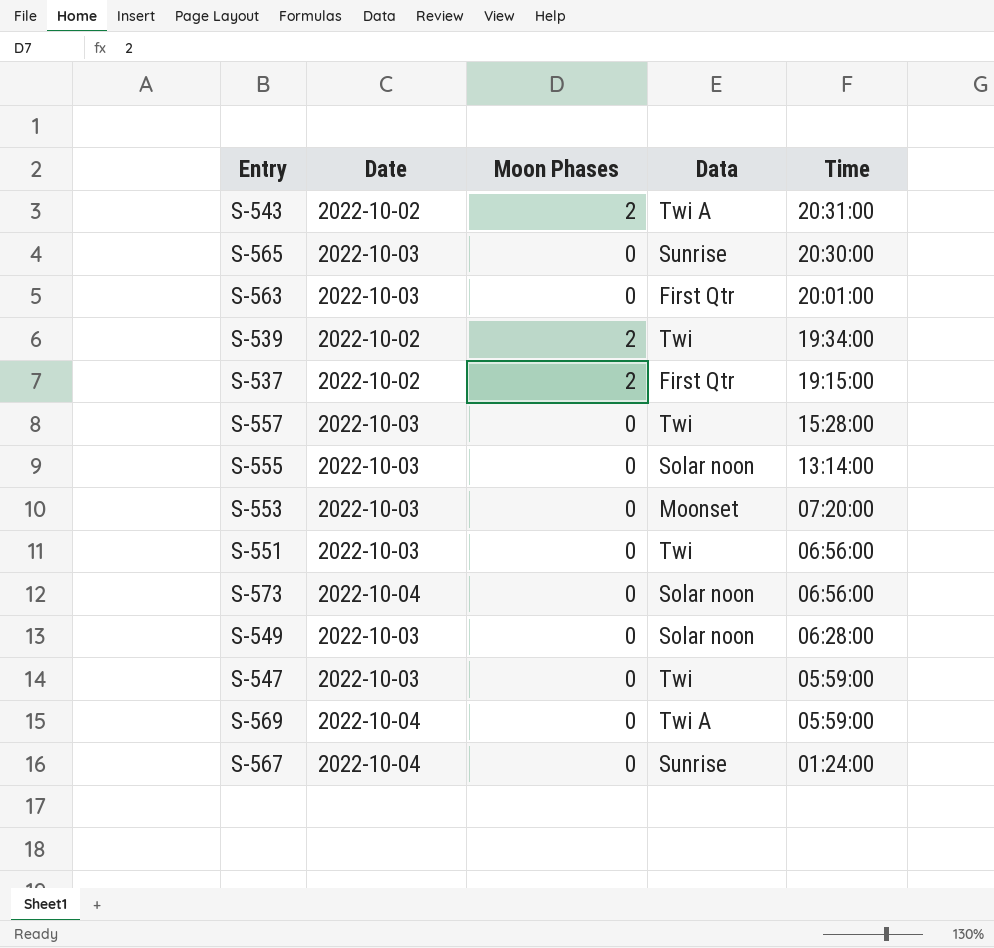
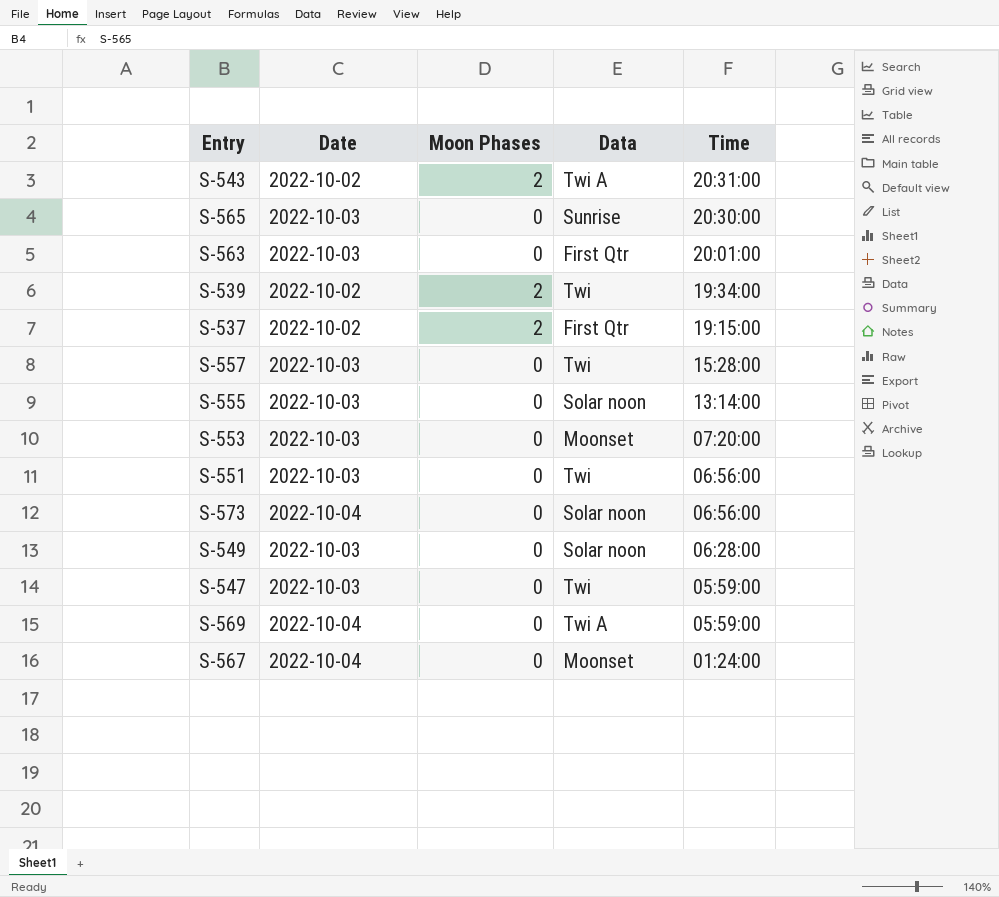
S-567 | Data: Sunrise -> Moonset

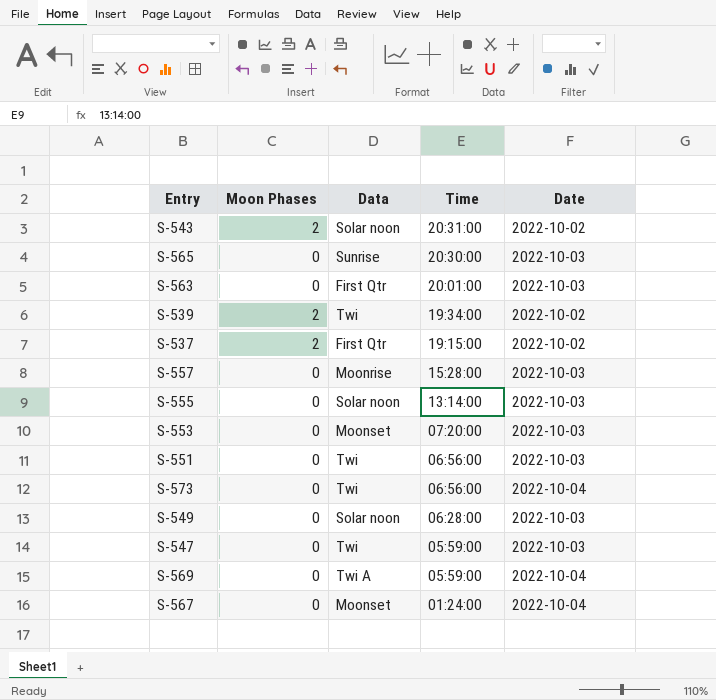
column Date | position: 2 -> 5
S-543 | Data: Twi A -> Solar noon
S-557 | Data: Twi -> Moonrise
S-573 | Data: Solar noon -> Twi

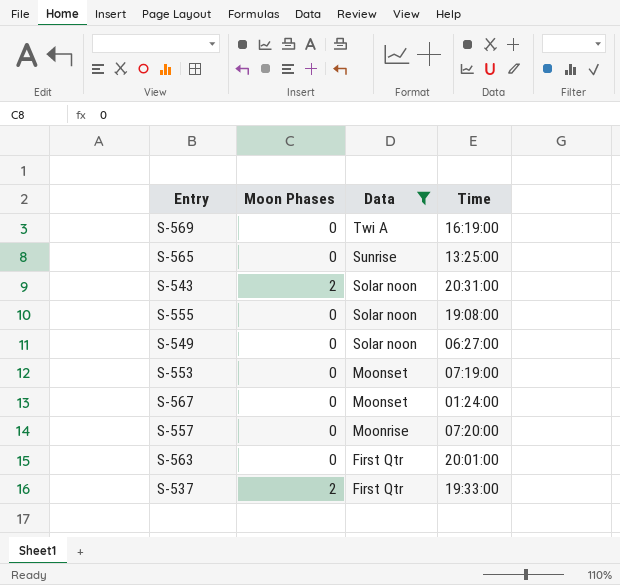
filter: none -> Data != Twi
row order: Time descending -> Data descending
column Date | position: 5 -> none
S-569 | Time: 05:59:00 -> 16:19:00
S-565 | Time: 20:30:00 -> 13:25:00
S-555 | Time: 13:14:00 -> 19:08:00
S-549 | Time: 06:28:00 -> 06:27:00
S-553 | Time: 07:20:00 -> 07:19:00
S-557 | Time: 15:28:00 -> 07:20:00
S-537 | Time: 19:15:00 -> 19:33:00

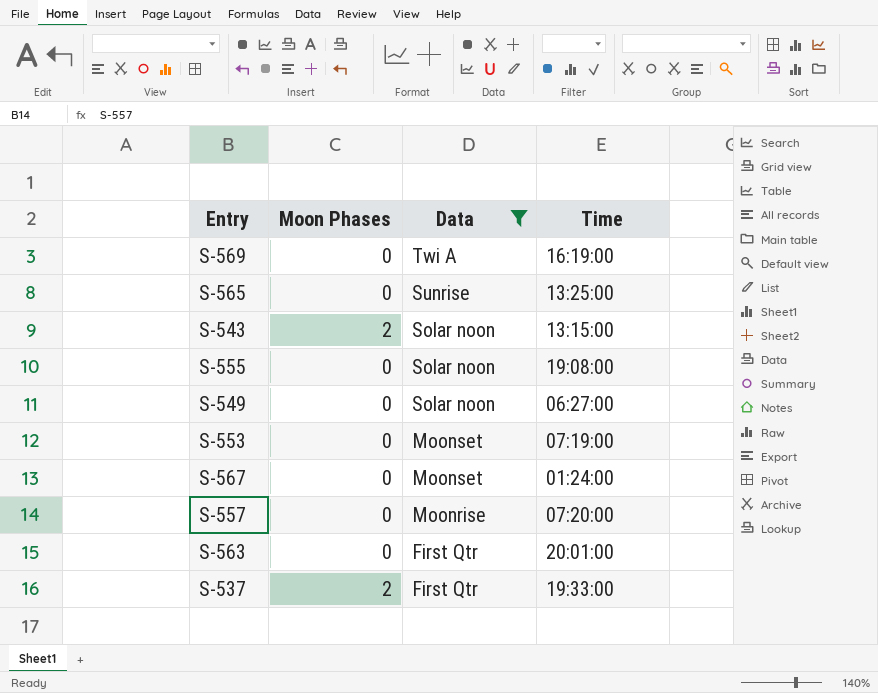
S-543 | Time: 20:31:00 -> 13:15:00

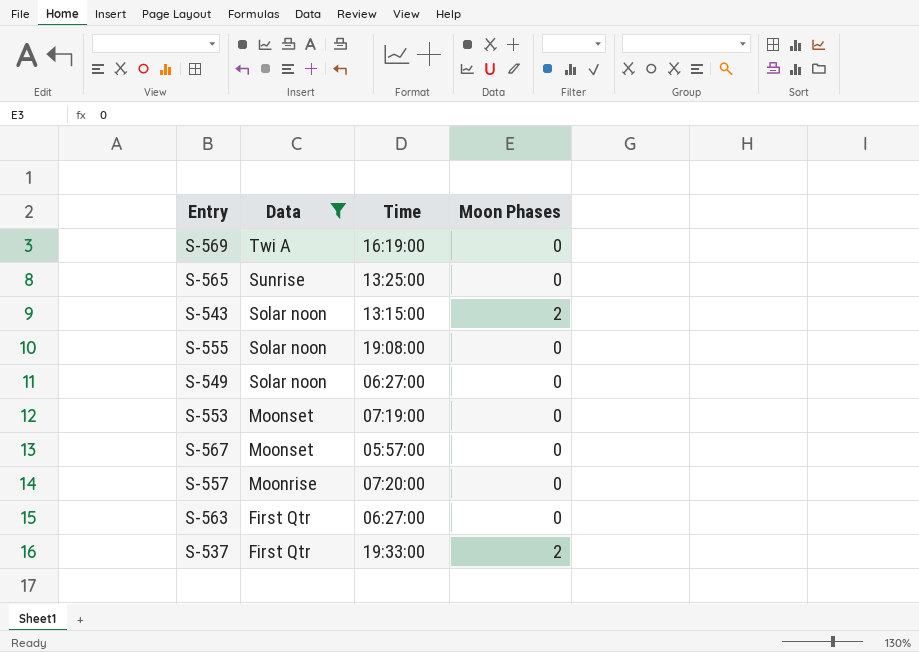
column Moon Phases | position: 2 -> 4
S-567 | Time: 01:24:00 -> 05:57:00
S-563 | Time: 20:01:00 -> 06:27:00

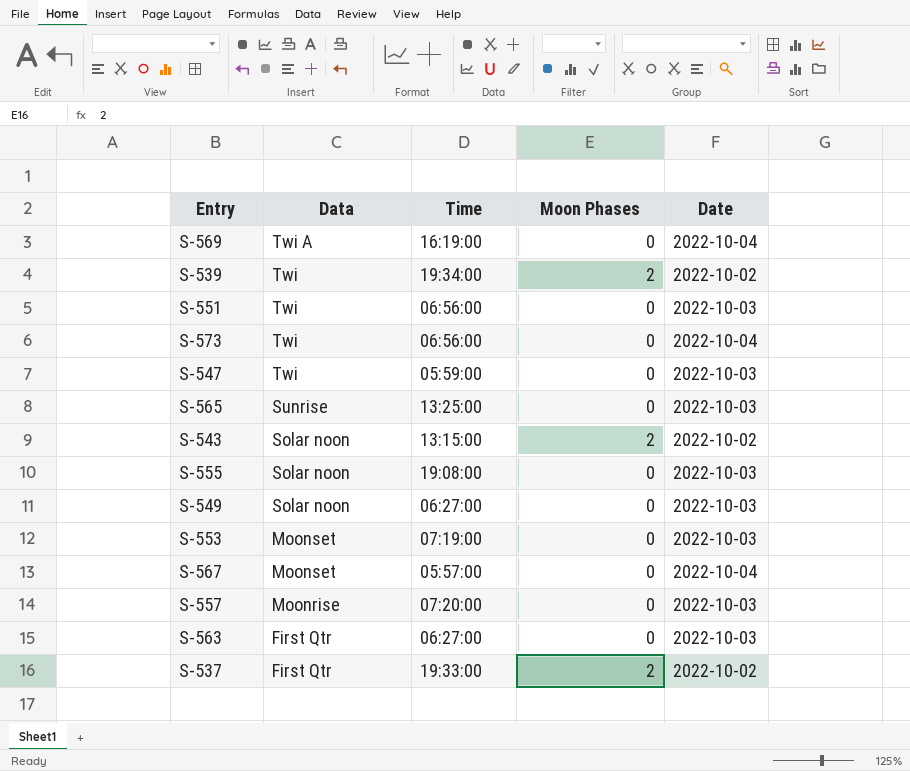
filter: Data != Twi -> none
column Date | position: none -> 5

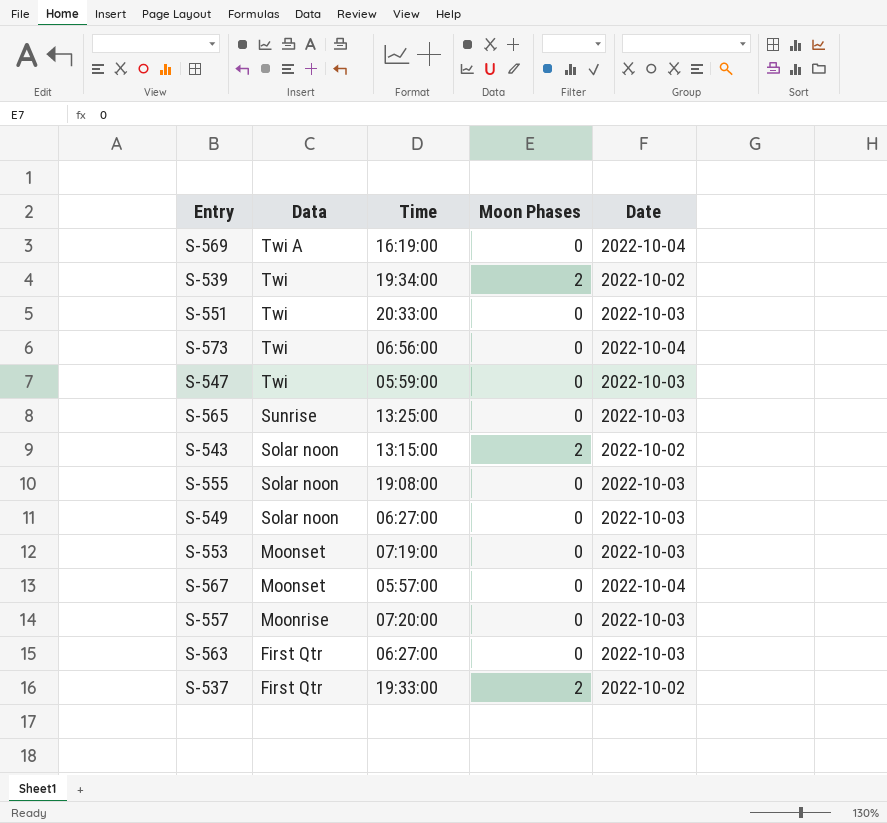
S-551 | Time: 06:56:00 -> 20:33:00

